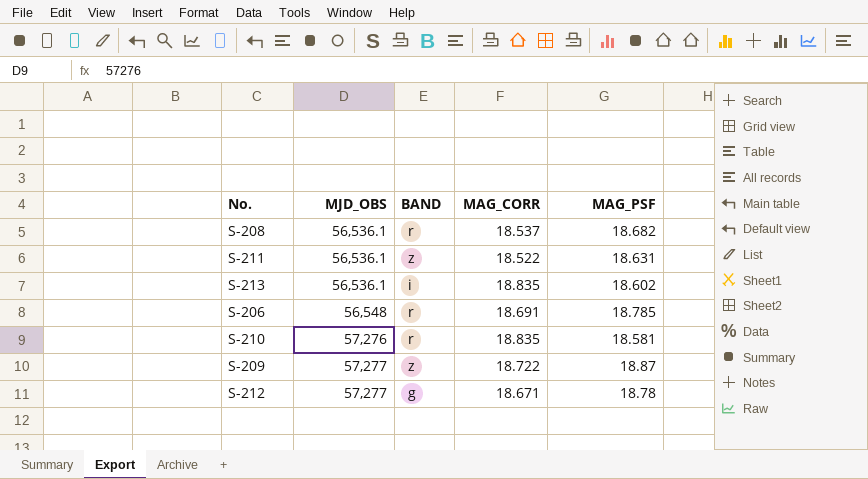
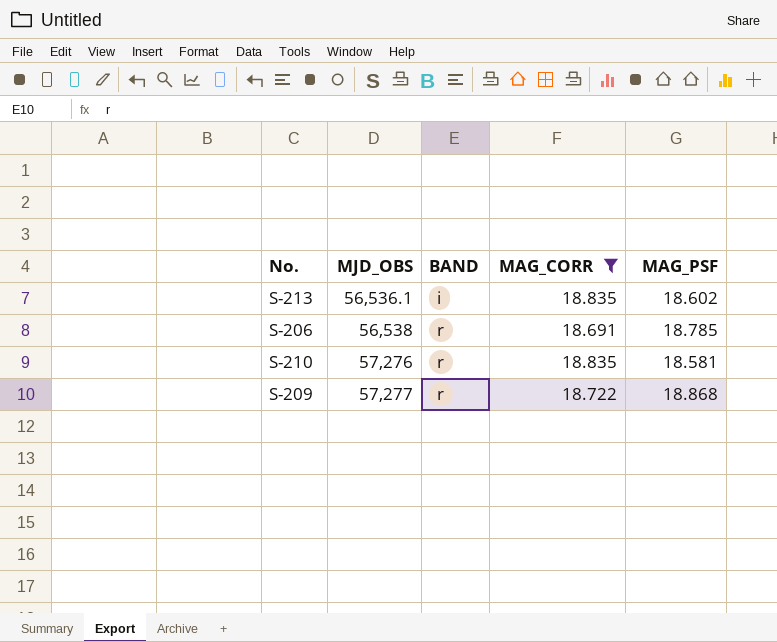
filter: none -> MAG_CORR >= 18.691
S-206 | MJD_OBS: 56,548 -> 56,538
S-209 | BAND: z -> r
S-209 | MAG_PSF: 18.87 -> 18.868

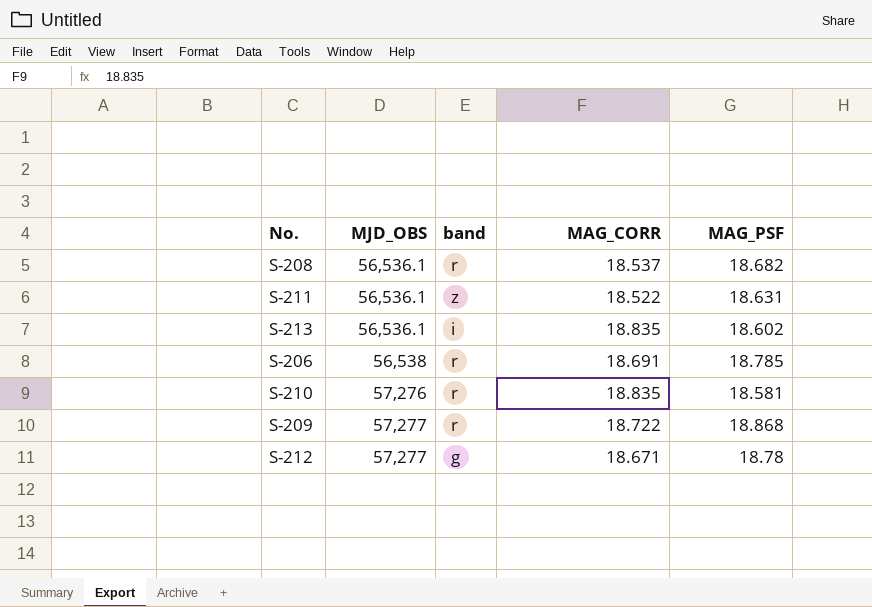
filter: MAG_CORR >= 18.691 -> none
column name: BAND -> band

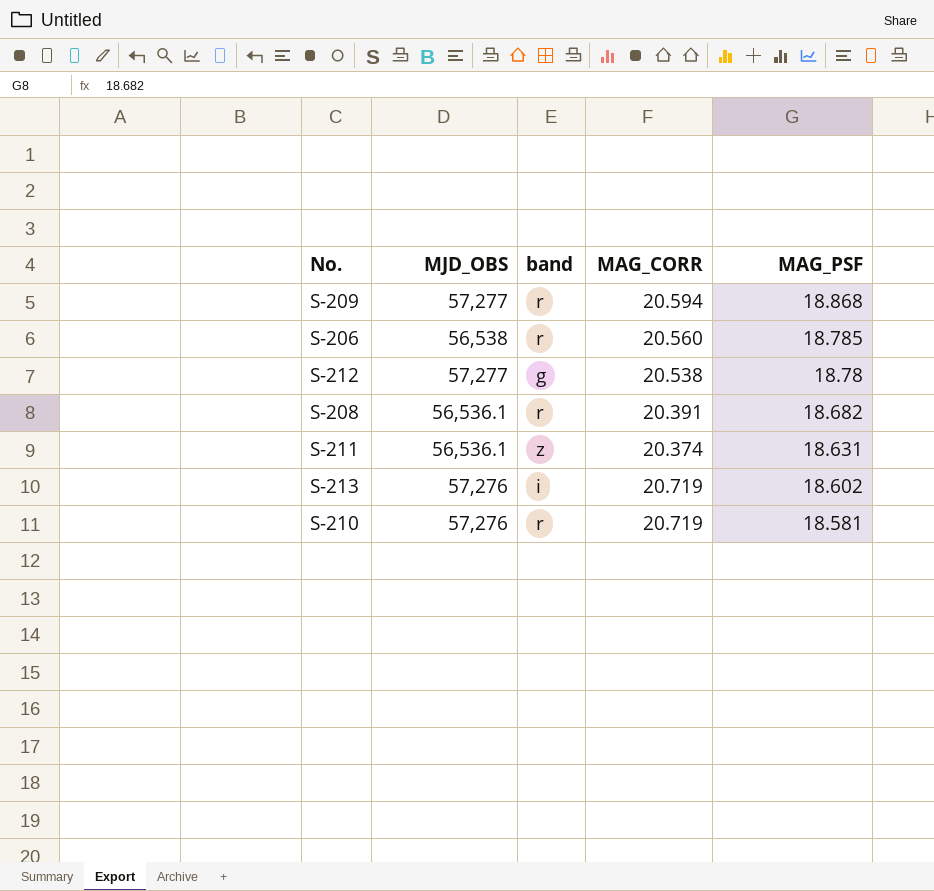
row order: MJD_OBS ascending -> MAG_PSF descending
S-209 | MAG_CORR: 18.722 -> 20.594
S-206 | MAG_CORR: 18.691 -> 20.560
S-212 | MAG_CORR: 18.671 -> 20.538
S-208 | MAG_CORR: 18.537 -> 20.391
S-211 | MAG_CORR: 18.522 -> 20.374
S-213 | MJD_OBS: 56,536.1 -> 57,276
S-213 | MAG_CORR: 18.835 -> 20.719
S-210 | MAG_CORR: 18.835 -> 20.719

